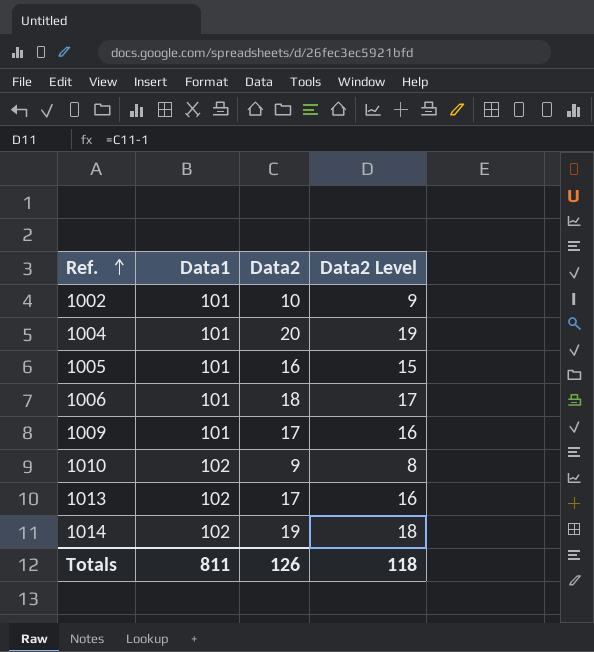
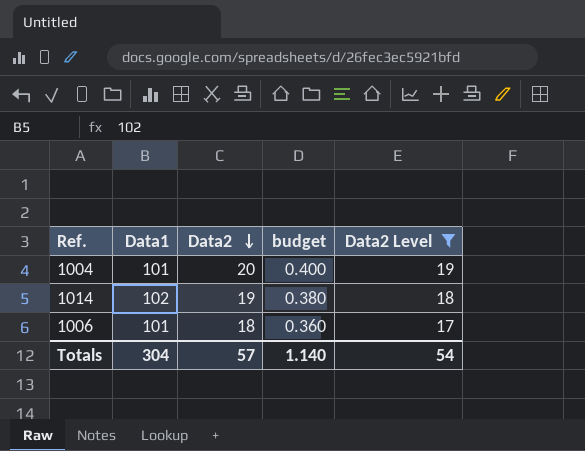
filter: none -> Data2 Level >= 17
row order: Ref. ascending -> Data2 descending
column budget | formula: none -> [Data2] * 0.02
Totals | Data1: 811 -> 304
Totals | Data2: 126 -> 57
Totals | Data2 Level: 118 -> 54

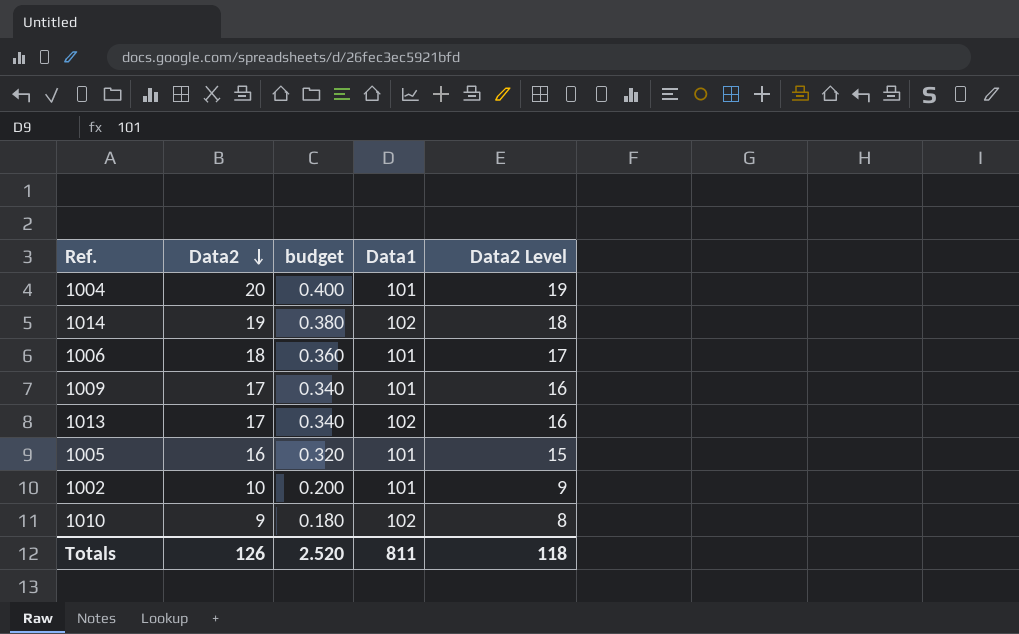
filter: Data2 Level >= 17 -> none
column Data1 | position: 2 -> 4
Totals | Data2: 57 -> 126
Totals | budget: 1.140 -> 2.520
Totals | Data1: 304 -> 811
Totals | Data2 Level: 54 -> 118

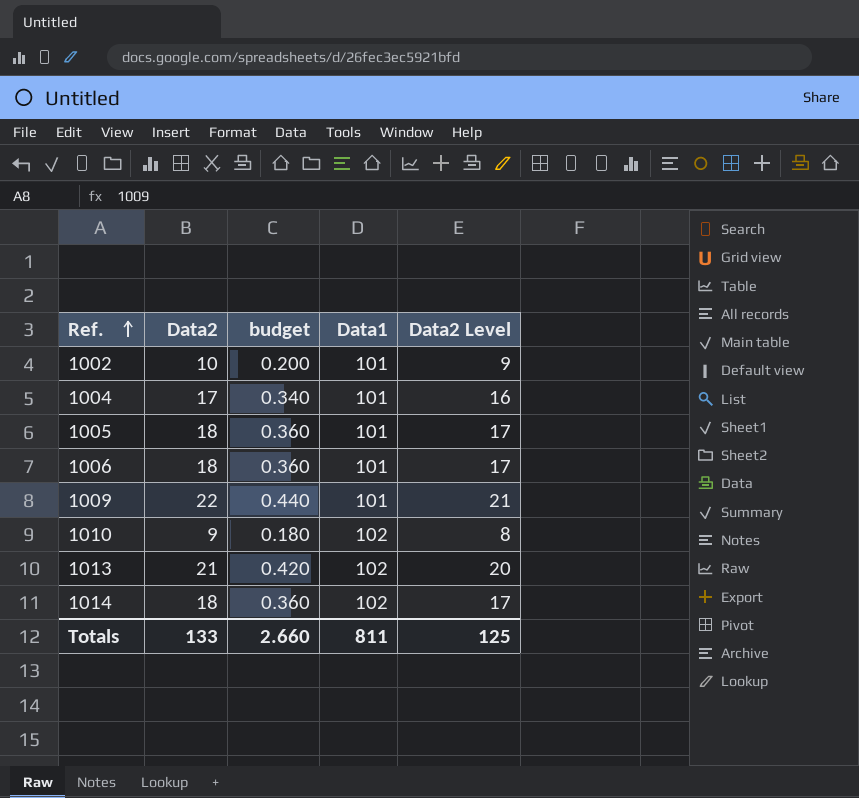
row order: Data2 descending -> Ref. ascending
1004 | Data2: 20 -> 17
1004 | budget: 0.400 -> 0.340
1004 | Data2 Level: 19 -> 16
1005 | Data2: 16 -> 18
1005 | budget: 0.320 -> 0.360
1005 | Data2 Level: 15 -> 17
1009 | Data2: 17 -> 22
1009 | budget: 0.340 -> 0.440
1009 | Data2 Level: 16 -> 21
1013 | Data2: 17 -> 21
1013 | budget: 0.340 -> 0.420
1013 | Data2 Level: 16 -> 20
1014 | Data2: 19 -> 18
1014 | budget: 0.380 -> 0.360
1014 | Data2 Level: 18 -> 17
Totals | Data2: 126 -> 133
Totals | budget: 2.520 -> 2.660
Totals | Data2 Level: 118 -> 125

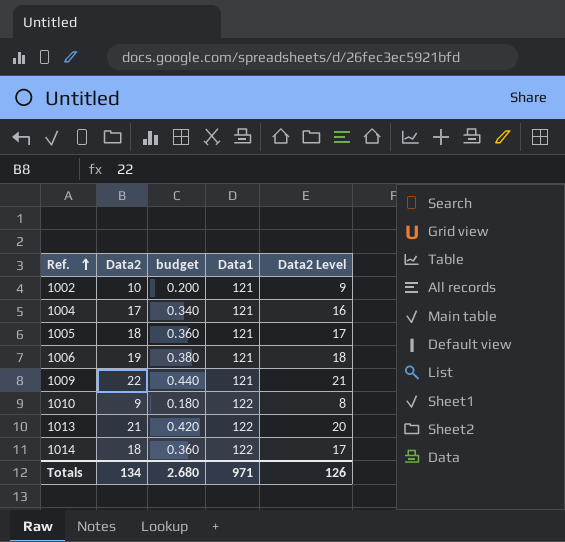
1002 | Data1: 101 -> 121
1004 | Data1: 101 -> 121
1005 | Data1: 101 -> 121
1006 | Data2: 18 -> 19
1006 | budget: 0.360 -> 0.380
1006 | Data1: 101 -> 121
1006 | Data2 Level: 17 -> 18
1009 | Data1: 101 -> 121
1010 | Data1: 102 -> 122
1013 | Data1: 102 -> 122
1014 | Data1: 102 -> 122
Totals | Data2: 133 -> 134
Totals | budget: 2.660 -> 2.680
Totals | Data1: 811 -> 971
Totals | Data2 Level: 125 -> 126

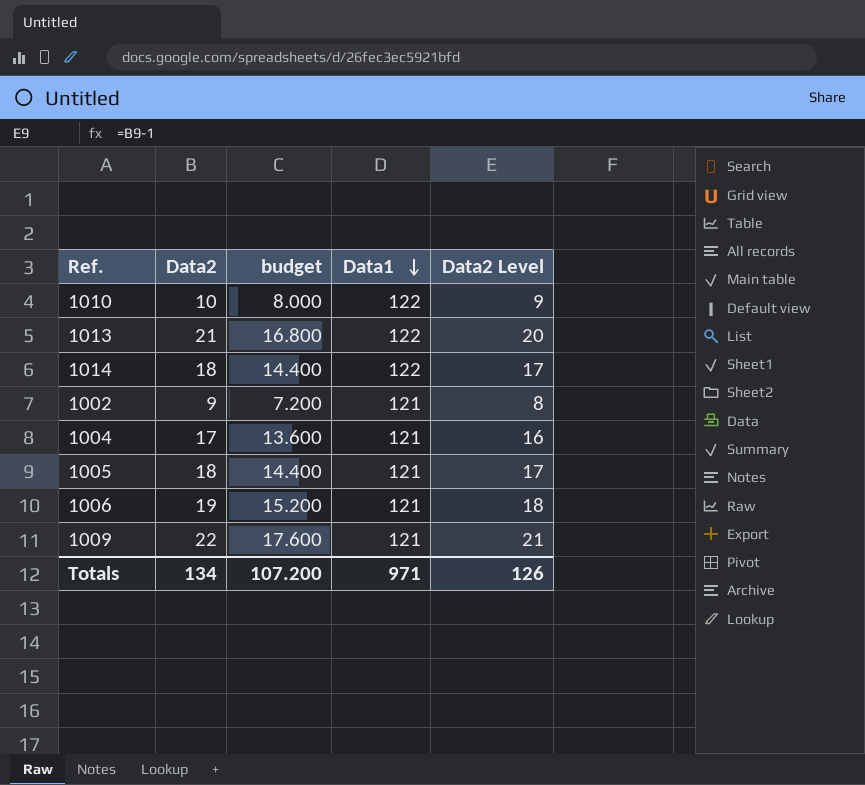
row order: Ref. ascending -> Data1 descending
column budget | formula: [Data2] * 0.02 -> [Data2] * 0.8
1010 | Data2: 9 -> 10
1010 | Data2 Level: 8 -> 9
1002 | Data2: 10 -> 9
1002 | Data2 Level: 9 -> 8
Totals | budget: 2.680 -> 107.200

